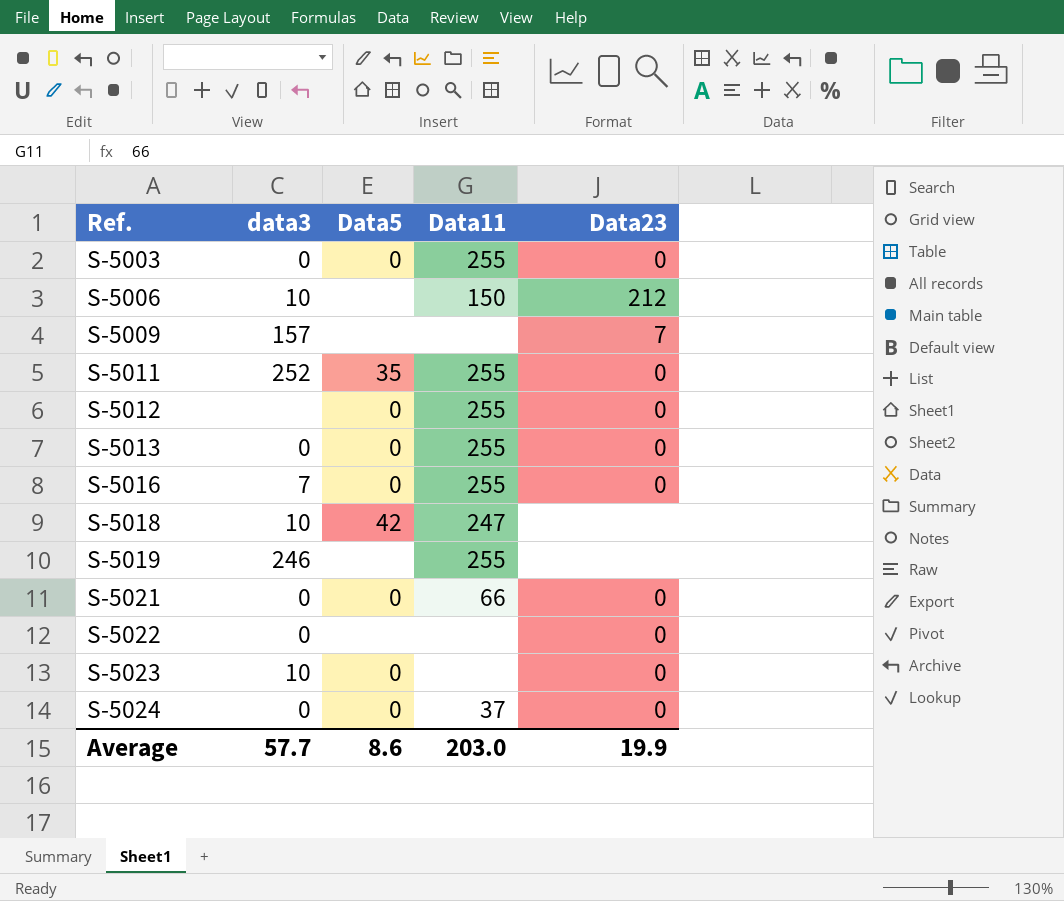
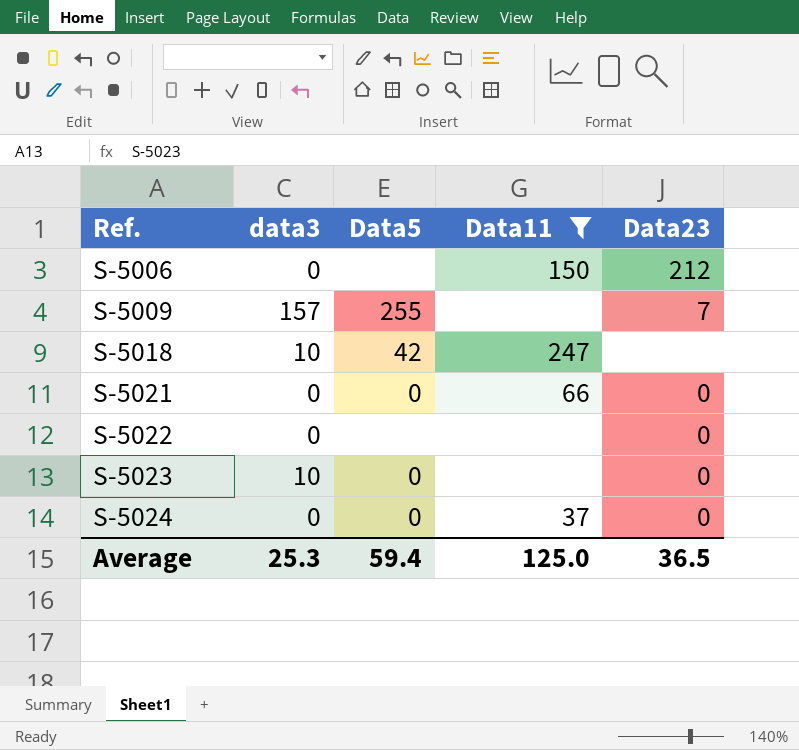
filter: none -> Data11 != 255
S-5006 | data3: 10 -> 0
S-5009 | Data5: none -> 255
Average | data3: 57.7 -> 25.3
Average | Data5: 8.6 -> 59.4
Average | Data11: 203.0 -> 125.0
Average | Data23: 19.9 -> 36.5

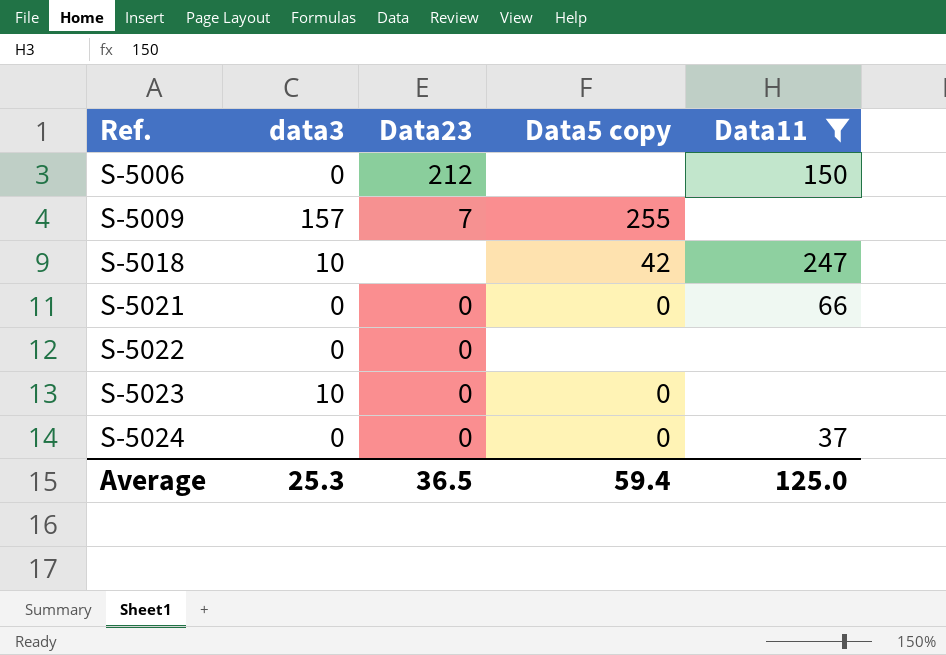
column Data23 | position: 5 -> 3
column name: Data5 -> Data5 copy

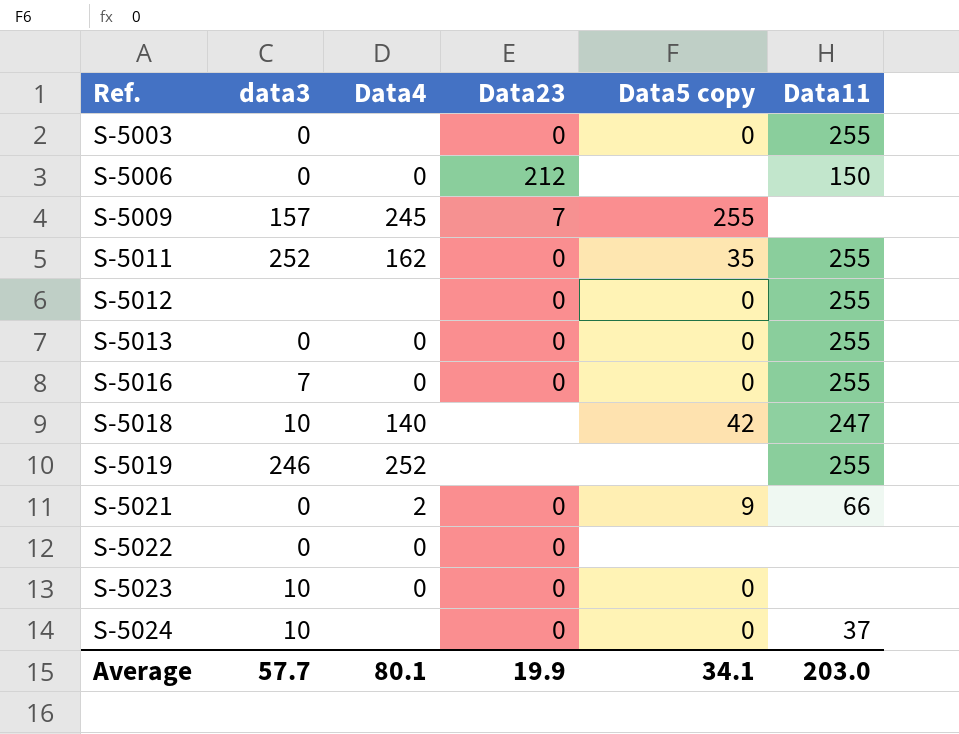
filter: Data11 != 255 -> none
column Data4 | position: none -> 3
S-5021 | Data5 copy: 0 -> 9
S-5024 | data3: 0 -> 10
Average | data3: 25.3 -> 57.7
Average | Data23: 36.5 -> 19.9
Average | Data5 copy: 59.4 -> 34.1
Average | Data11: 125.0 -> 203.0

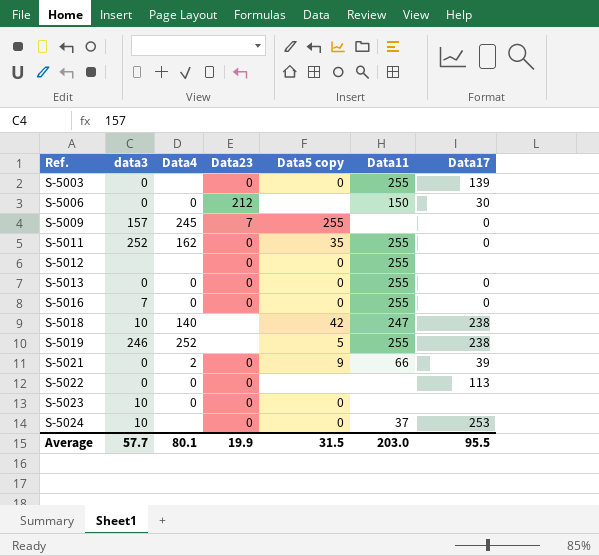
column Data17 | position: none -> 7
S-5019 | Data5 copy: none -> 5
Average | Data5 copy: 34.1 -> 31.5

